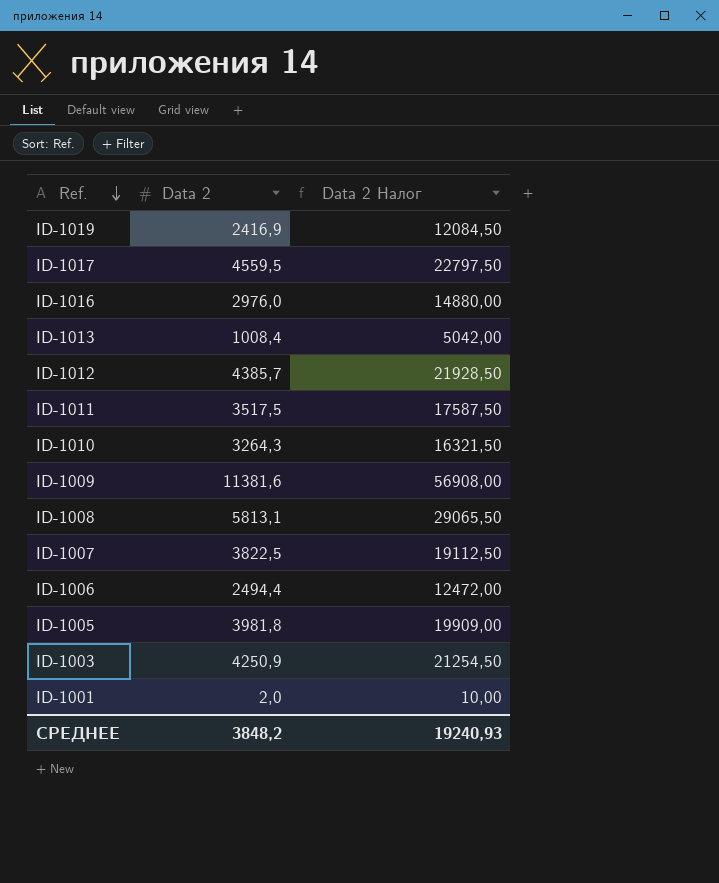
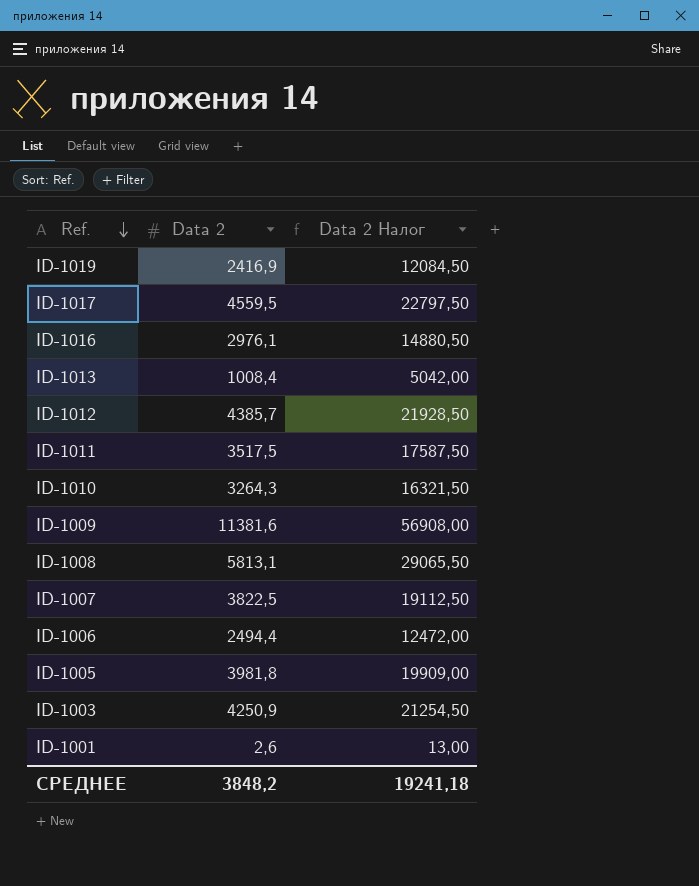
ID-1016 | Data 2: 2976,0 -> 2976,1
ID-1016 | Data 2 Налог: 14880,00 -> 14880,50
ID-1001 | Data 2: 2,0 -> 2,6
ID-1001 | Data 2 Налог: 10,00 -> 13,00
СРЕДНЕЕ | Data 2 Налог: 19240,93 -> 19241,18

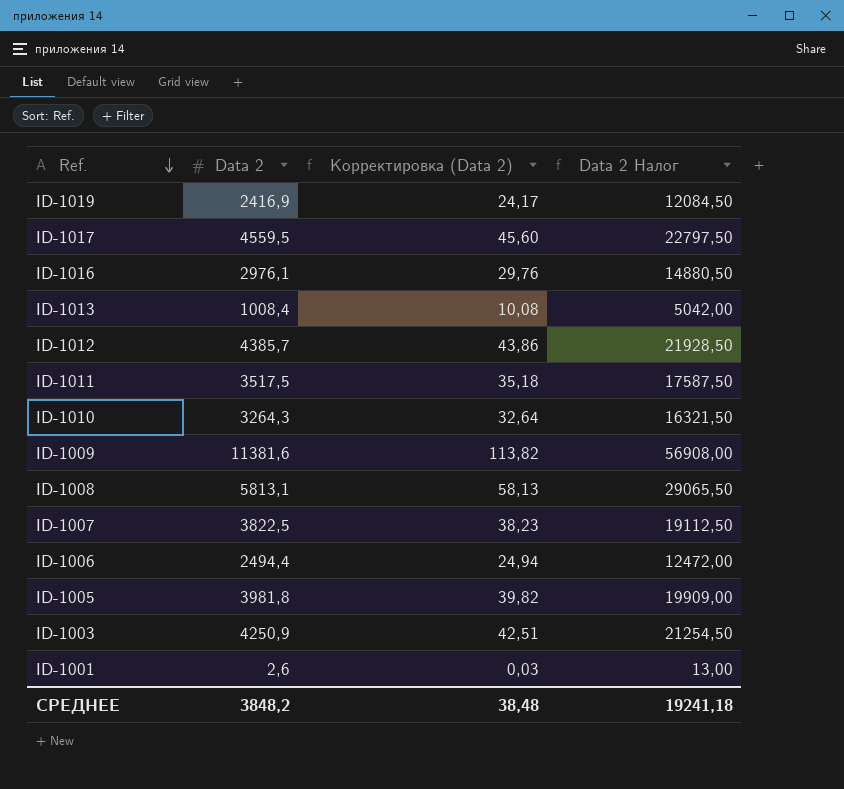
column Корректировка (Data 2) | formula: none -> [Data 2] * 0,01

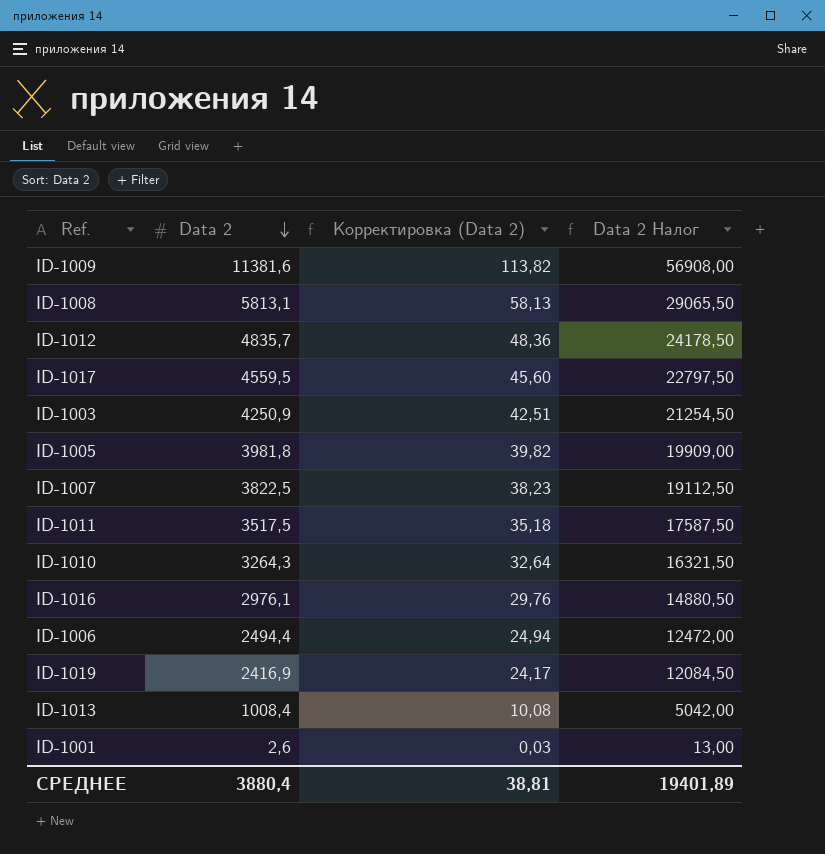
row order: Ref. descending -> Data 2 descending
ID-1012 | Data 2: 4385,7 -> 4835,7
ID-1012 | Корректировка (Data 2): 43,86 -> 48,36
ID-1012 | Data 2 Налог: 21928,50 -> 24178,50
СРЕДНЕЕ | Data 2: 3848,2 -> 3880,4
СРЕДНЕЕ | Корректировка (Data 2): 38,48 -> 38,81
СРЕДНЕЕ | Data 2 Налог: 19241,18 -> 19401,89

